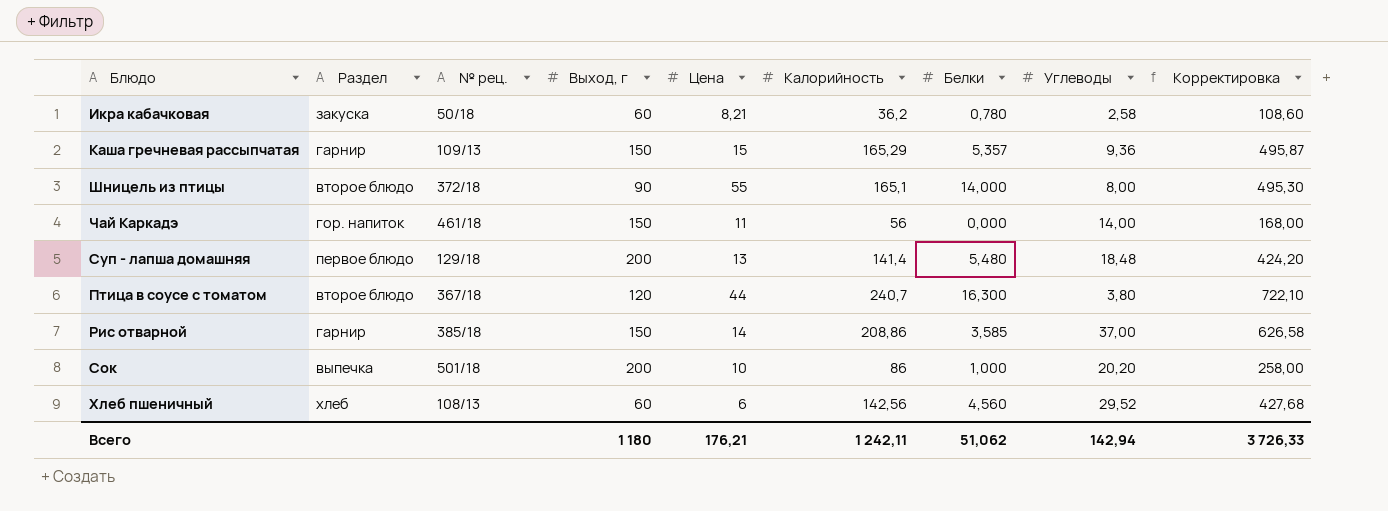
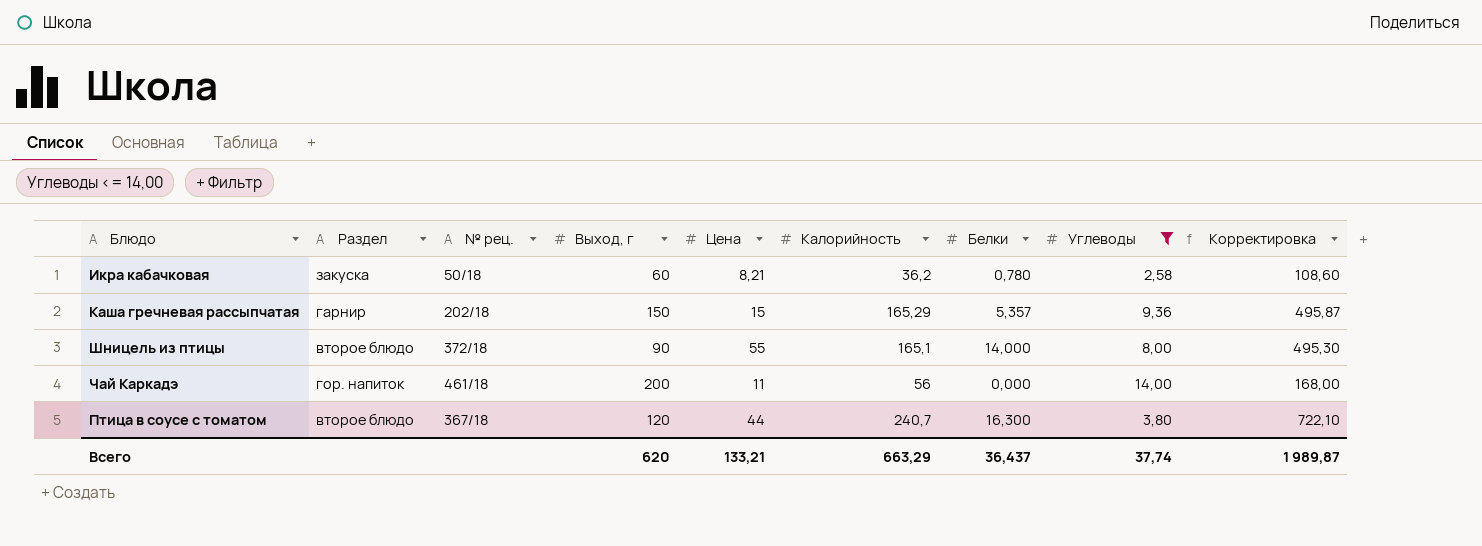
filter: none -> Углеводы <= 14,00
Каша гречневая рассыпчатая | № рец.: 109/13 -> 202/18
Чай Каркадэ | Выход, г: 150 -> 200
Всего | Выход, г: 1 180 -> 620
Всего | Цена: 176,21 -> 133,21
Всего | Калорийность: 1 242,11 -> 663,29
Всего | Белки: 51,062 -> 36,437
Всего | Углеводы: 142,94 -> 37,74
Всего | Корректировка: 3 726,33 -> 1 989,87

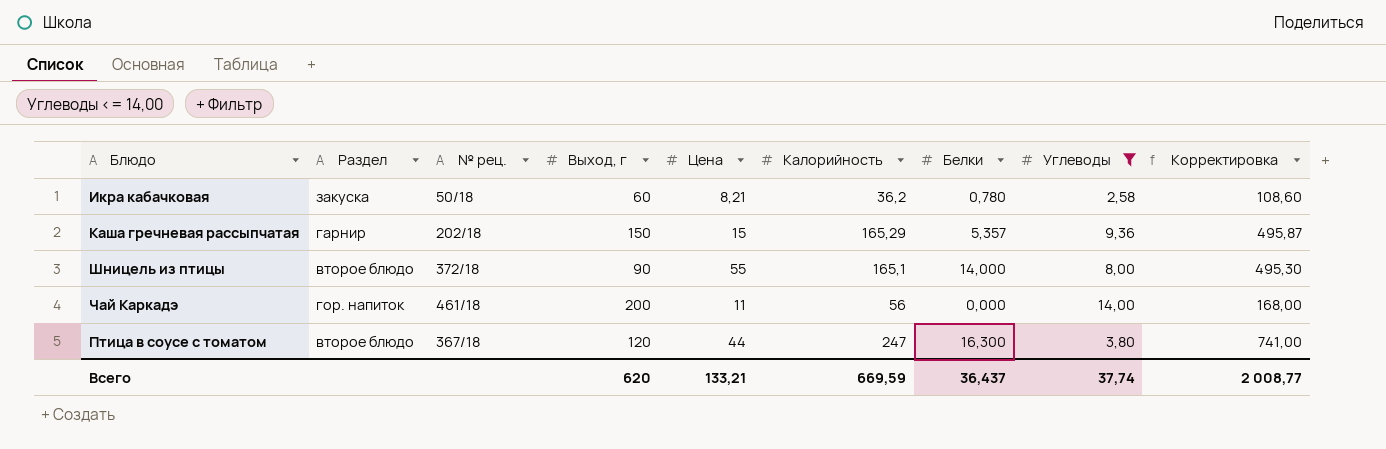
Птица в соусе с томатом | Калорийность: 240,7 -> 247
Птица в соусе с томатом | Корректировка: 722,10 -> 741,00
Всего | Калорийность: 663,29 -> 669,59
Всего | Корректировка: 1 989,87 -> 2 008,77

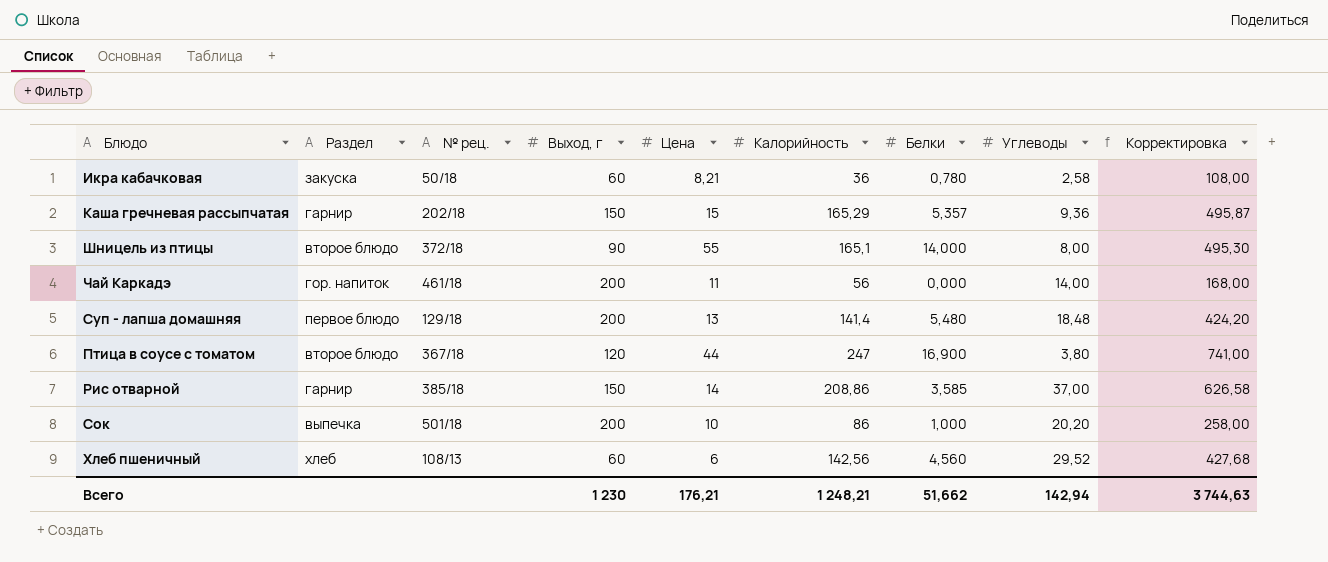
filter: Углеводы <= 14,00 -> none
Икра кабачковая | Калорийность: 36,2 -> 36
Икра кабачковая | Корректировка: 108,60 -> 108,00
Птица в соусе с томатом | Белки: 16,300 -> 16,900
Всего | Выход, г: 620 -> 1 230
Всего | Цена: 133,21 -> 176,21
Всего | Калорийность: 669,59 -> 1 248,21
Всего | Белки: 36,437 -> 51,662
Всего | Углеводы: 37,74 -> 142,94
Всего | Корректировка: 2 008,77 -> 3 744,63

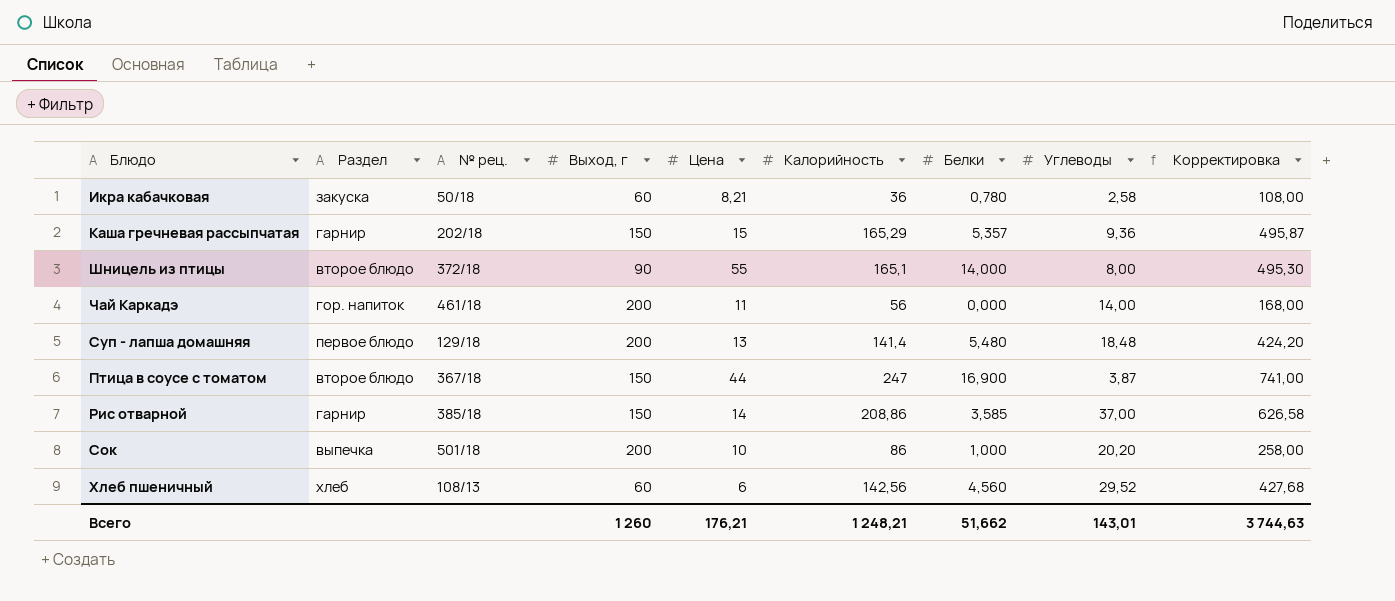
Птица в соусе с томатом | Выход, г: 120 -> 150
Птица в соусе с томатом | Углеводы: 3,80 -> 3,87
Всего | Выход, г: 1 230 -> 1 260
Всего | Углеводы: 142,94 -> 143,01

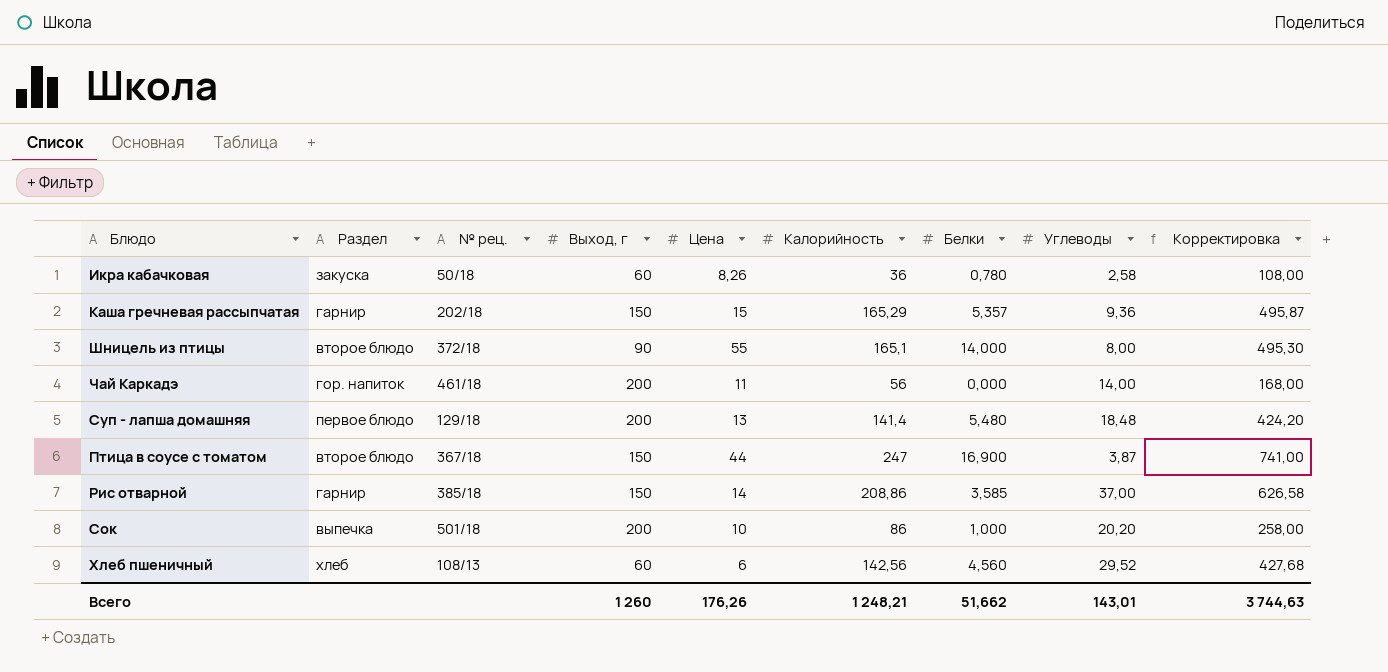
Икра кабачковая | Цена: 8,21 -> 8,26
Всего | Цена: 176,21 -> 176,26

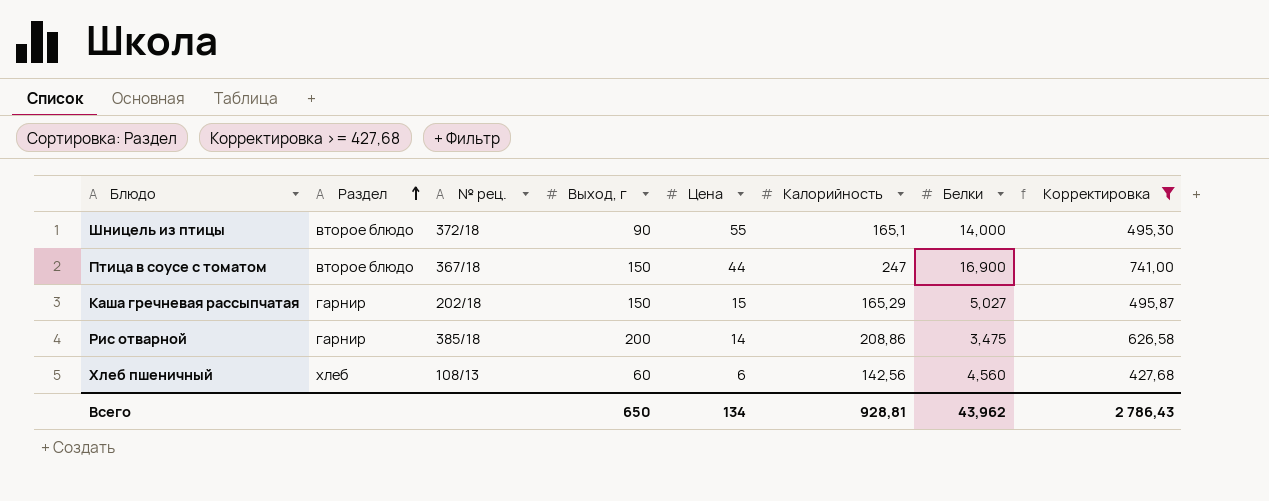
filter: none -> Корректировка >= 427,68
row order: none -> Раздел ascending
column Углеводы | position: 8 -> none
Каша гречневая рассыпчатая | Белки: 5,357 -> 5,027
Рис отварной | Выход, г: 150 -> 200
Рис отварной | Белки: 3,585 -> 3,475
Всего | Выход, г: 1 260 -> 650
Всего | Цена: 176,26 -> 134
Всего | Калорийность: 1 248,21 -> 928,81
Всего | Белки: 51,662 -> 43,962
Всего | Корректировка: 3 744,63 -> 2 786,43

